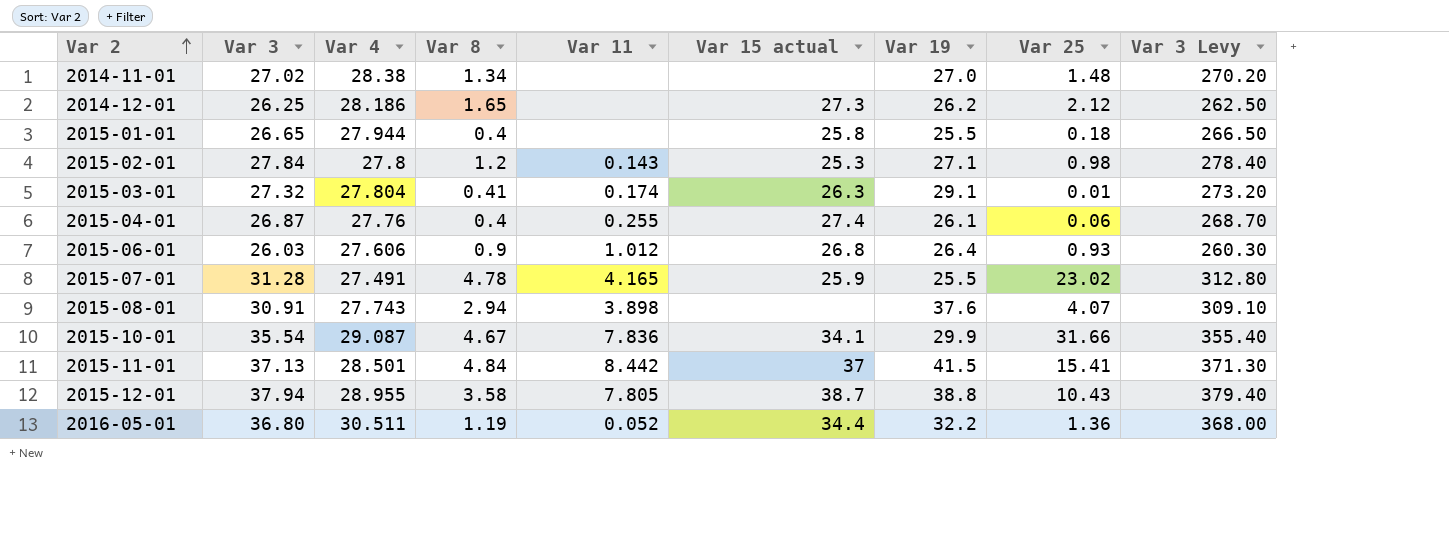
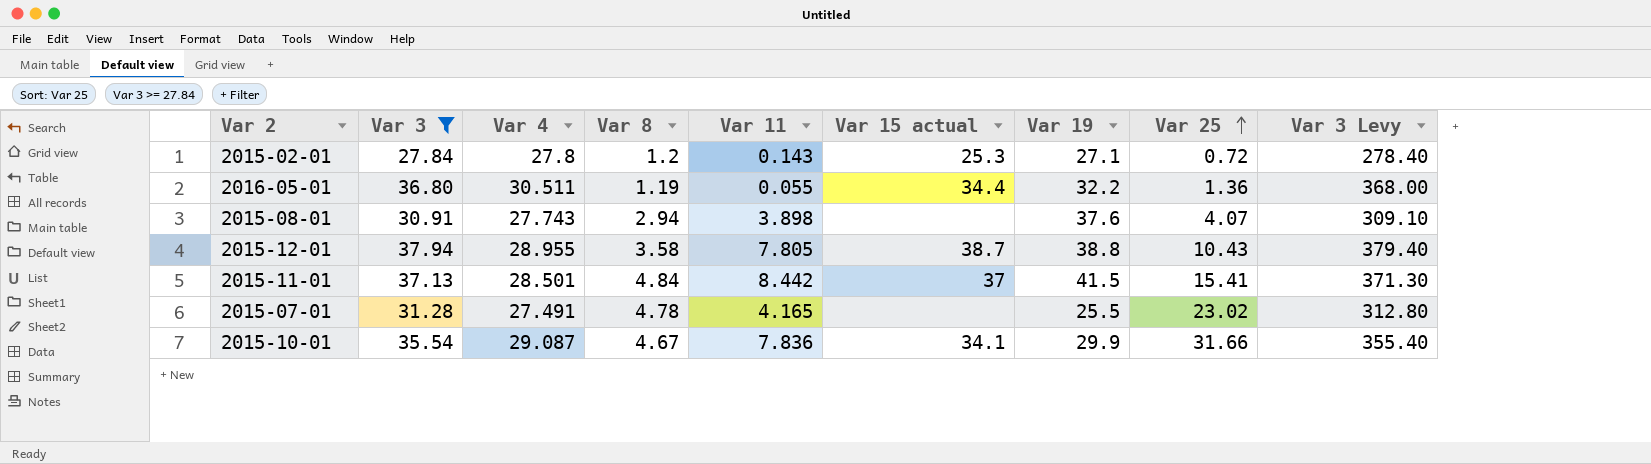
filter: none -> Var 3 >= 27.84
row order: Var 2 ascending -> Var 25 ascending
2015-02-01 | Var 25: 0.98 -> 0.72
2016-05-01 | Var 11: 0.052 -> 0.055
2015-07-01 | Var 15 actual: 25.9 -> none

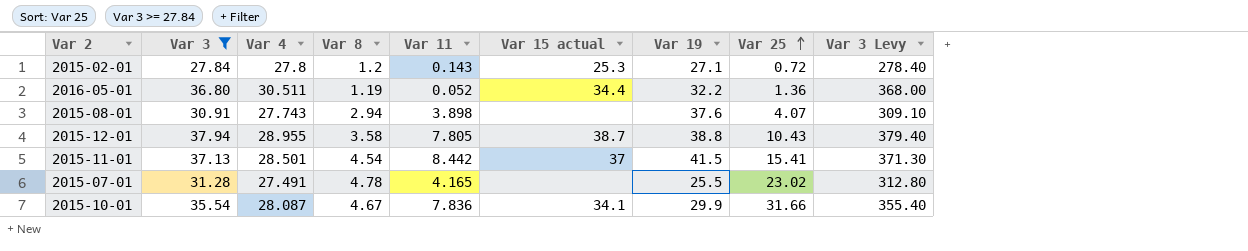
2016-05-01 | Var 11: 0.055 -> 0.052
2015-11-01 | Var 8: 4.84 -> 4.54
2015-10-01 | Var 4: 29.087 -> 28.087

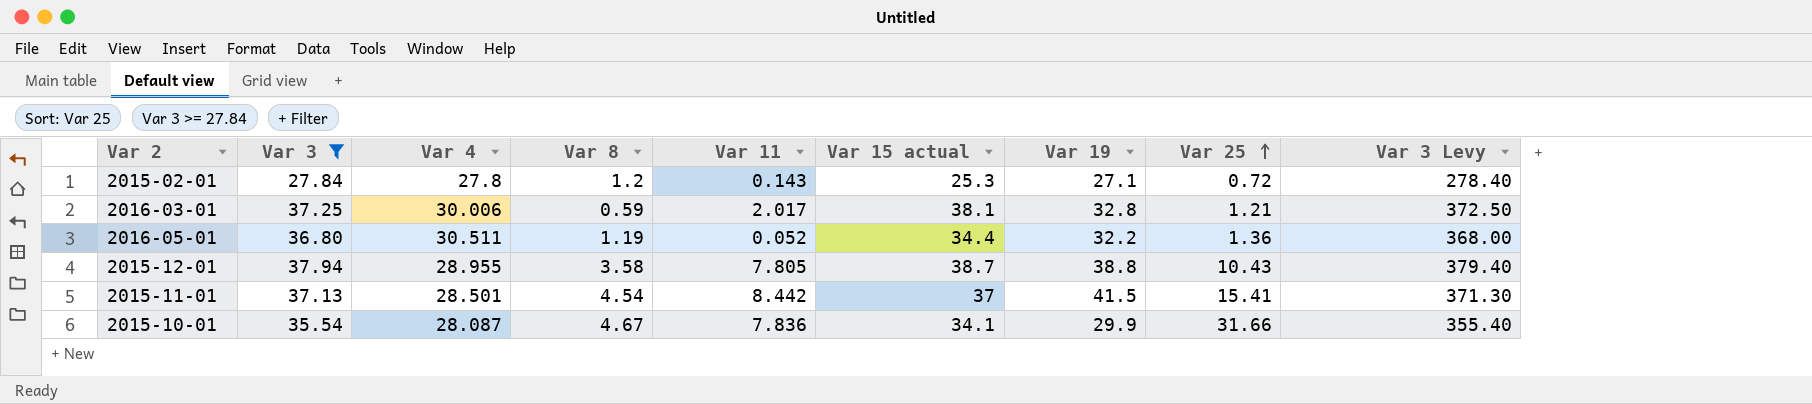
row 2015-08-01: 30.91 | 27.743 | 2.94 | 3.898 | none | 37.6 | 4.07 | 309.10 -> none
row 2015-07-01: 31.28 | 27.491 | 4.78 | 4.165 | none | 25.5 | 23.02 | 312.80 -> none
row 2016-03-01: none -> 37.25 | 30.006 | 0.59 | 2.017 | 38.1 | 32.8 | 1.21 | 372.50

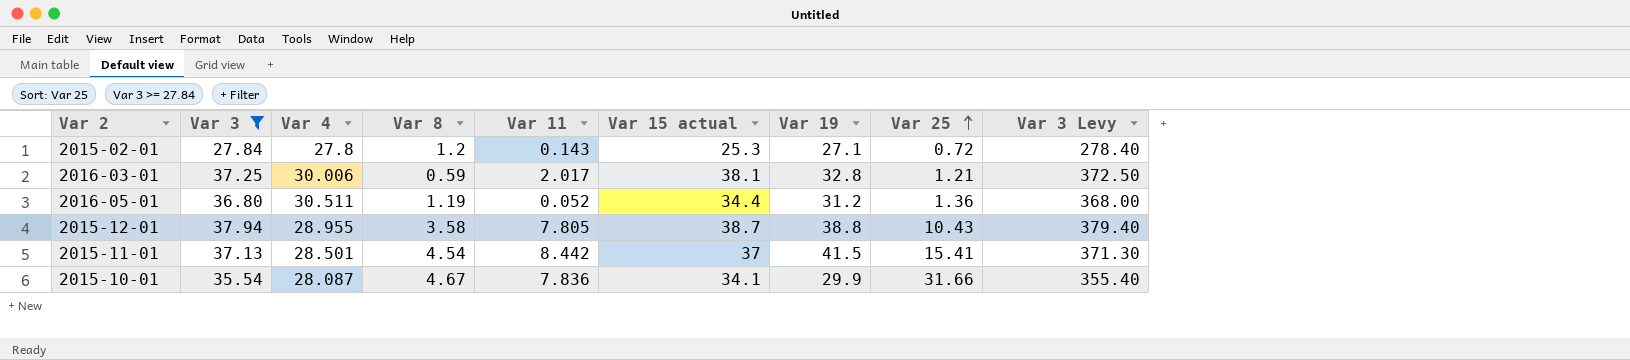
2016-05-01 | Var 19: 32.2 -> 31.2

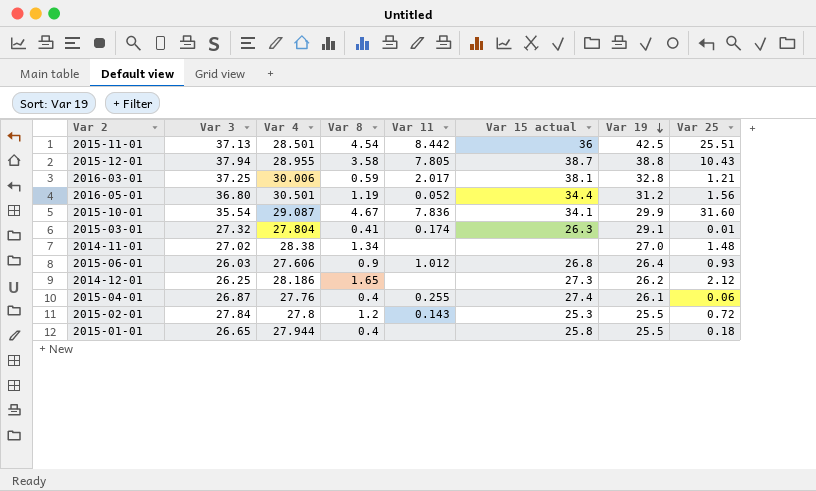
filter: Var 3 >= 27.84 -> none
row order: Var 25 ascending -> Var 19 descending
column Var 3 Levy | formula: [Var 3] * 10 -> none
2015-11-01 | Var 15 actual: 37 -> 36
2015-11-01 | Var 19: 41.5 -> 42.5
2015-11-01 | Var 25: 15.41 -> 25.51
2016-05-01 | Var 4: 30.511 -> 30.501
2016-05-01 | Var 25: 1.36 -> 1.56
2015-10-01 | Var 4: 28.087 -> 29.087
2015-10-01 | Var 25: 31.66 -> 31.60
2015-02-01 | Var 19: 27.1 -> 25.5

